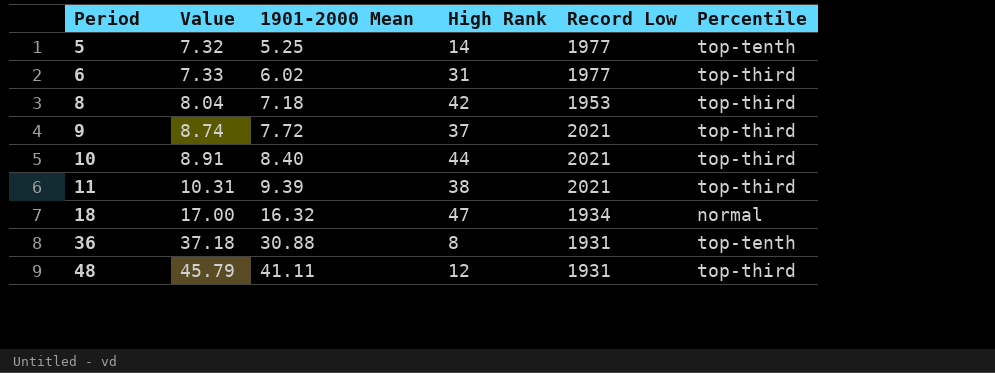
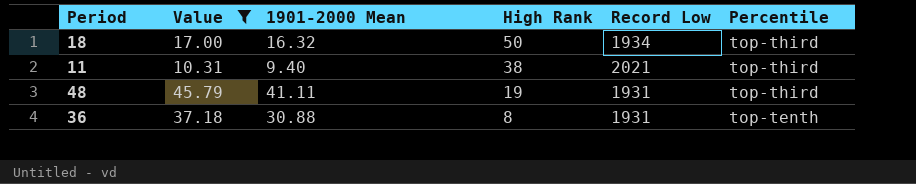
filter: none -> Value >= 10.31
row order: Period ascending -> High Rank descending
18 | High Rank: 47 -> 50
18 | Percentile: normal -> top-third
11 | 1901-2000 Mean: 9.39 -> 9.40
48 | High Rank: 12 -> 19

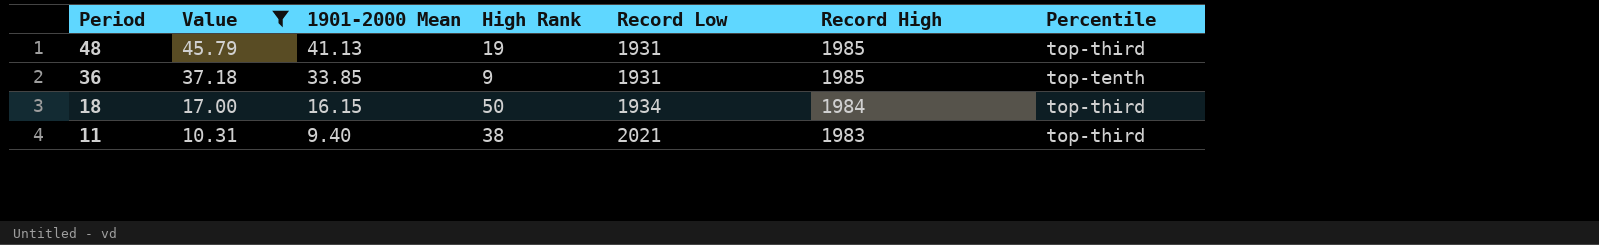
row order: High Rank descending -> Period descending
column Record High | position: none -> 6
48 | 1901-2000 Mean: 41.11 -> 41.13
36 | 1901-2000 Mean: 30.88 -> 33.85
36 | High Rank: 8 -> 9
18 | 1901-2000 Mean: 16.32 -> 16.15

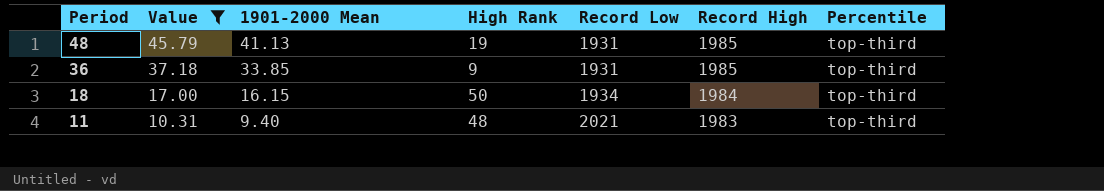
36 | Percentile: top-tenth -> top-third
11 | High Rank: 38 -> 48

